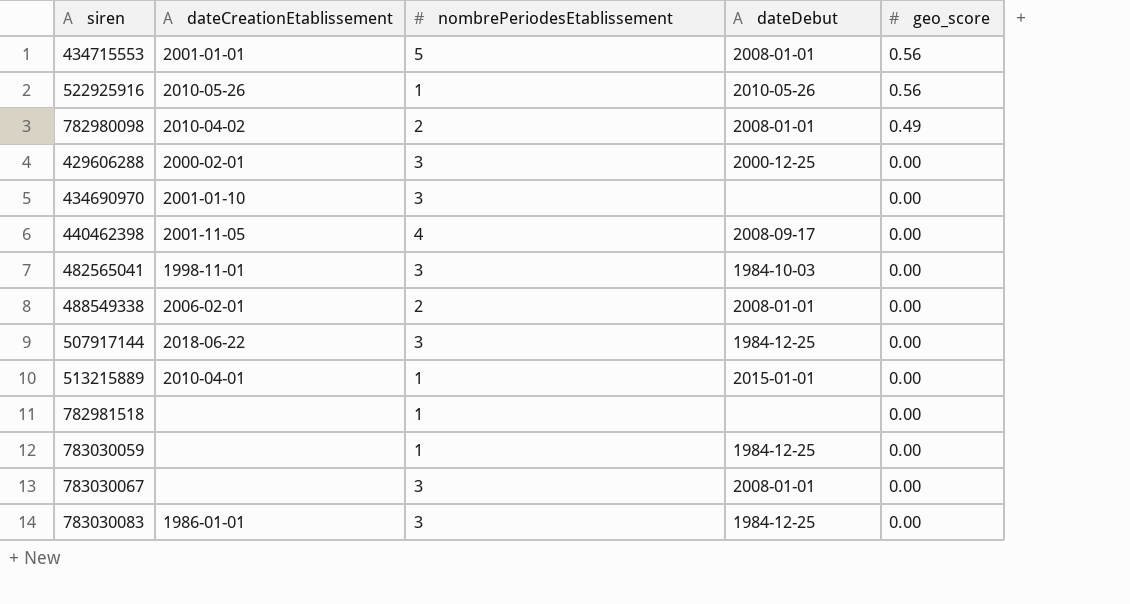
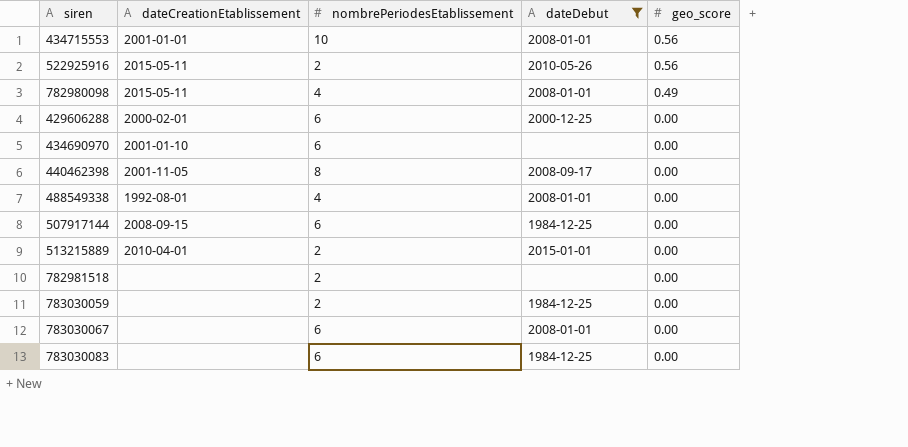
filter: none -> dateDebut != 1984-10-03
434715553 | nombrePeriodesEtablissement: 5 -> 10
522925916 | dateCreationEtablissement: 2010-05-26 -> 2015-05-11
522925916 | nombrePeriodesEtablissement: 1 -> 2
782980098 | dateCreationEtablissement: 2010-04-02 -> 2015-05-11
782980098 | nombrePeriodesEtablissement: 2 -> 4
429606288 | nombrePeriodesEtablissement: 3 -> 6
434690970 | nombrePeriodesEtablissement: 3 -> 6
440462398 | nombrePeriodesEtablissement: 4 -> 8
488549338 | dateCreationEtablissement: 2006-02-01 -> 1992-08-01
488549338 | nombrePeriodesEtablissement: 2 -> 4
507917144 | dateCreationEtablissement: 2018-06-22 -> 2008-09-15
507917144 | nombrePeriodesEtablissement: 3 -> 6
513215889 | nombrePeriodesEtablissement: 1 -> 2
782981518 | nombrePeriodesEtablissement: 1 -> 2
783030059 | nombrePeriodesEtablissement: 1 -> 2
783030067 | nombrePeriodesEtablissement: 3 -> 6
783030083 | dateCreationEtablissement: 1986-01-01 -> none
783030083 | nombrePeriodesEtablissement: 3 -> 6

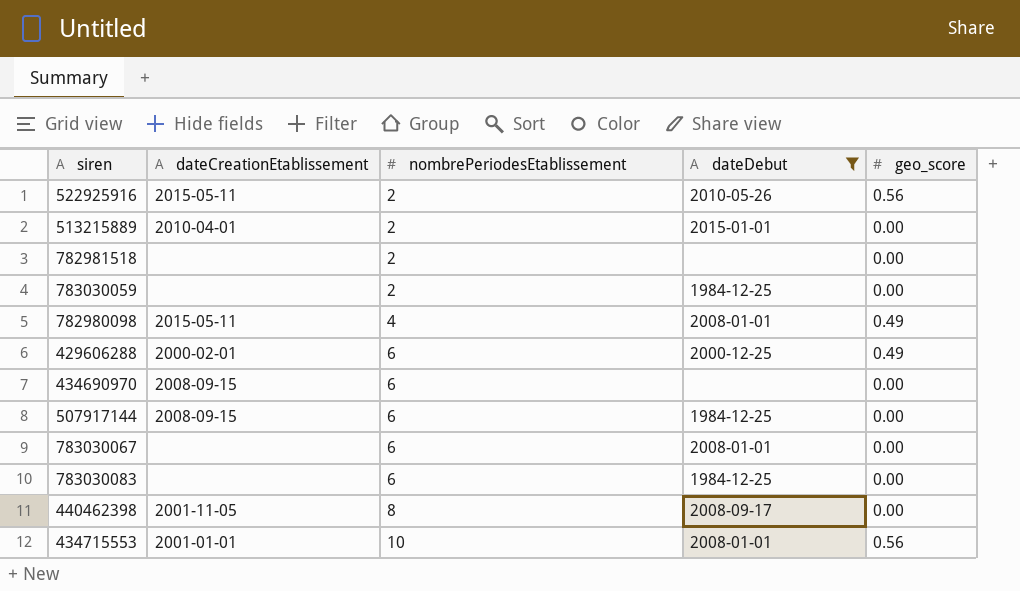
row order: geo_score descending -> nombrePeriodesEtablissement ascending
row 488549338: 1992-08-01 | 4 | 2008-01-01 | 0.00 -> none
429606288 | geo_score: 0.00 -> 0.49
434690970 | dateCreationEtablissement: 2001-01-10 -> 2008-09-15

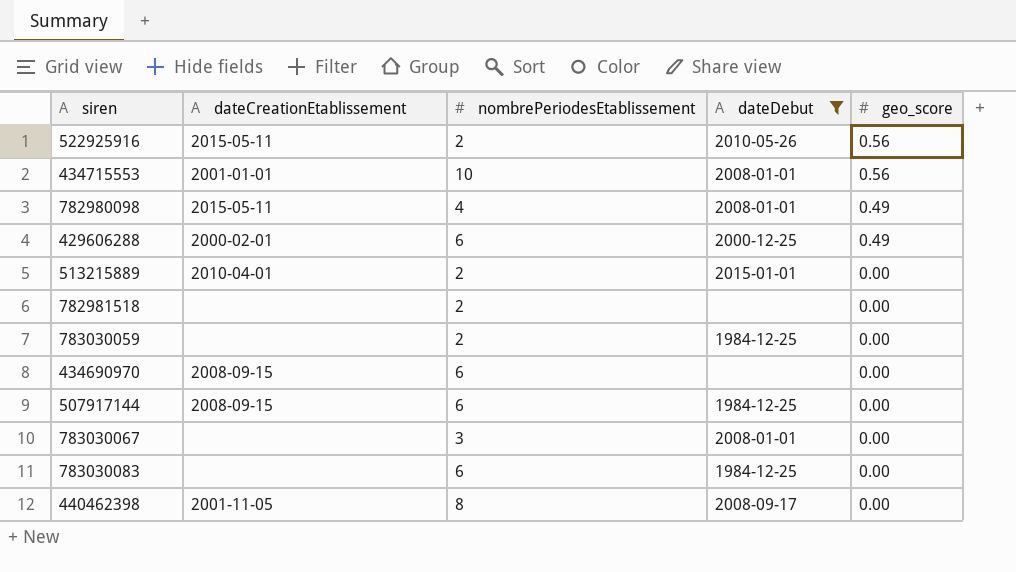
row order: nombrePeriodesEtablissement ascending -> geo_score descending
783030067 | nombrePeriodesEtablissement: 6 -> 3

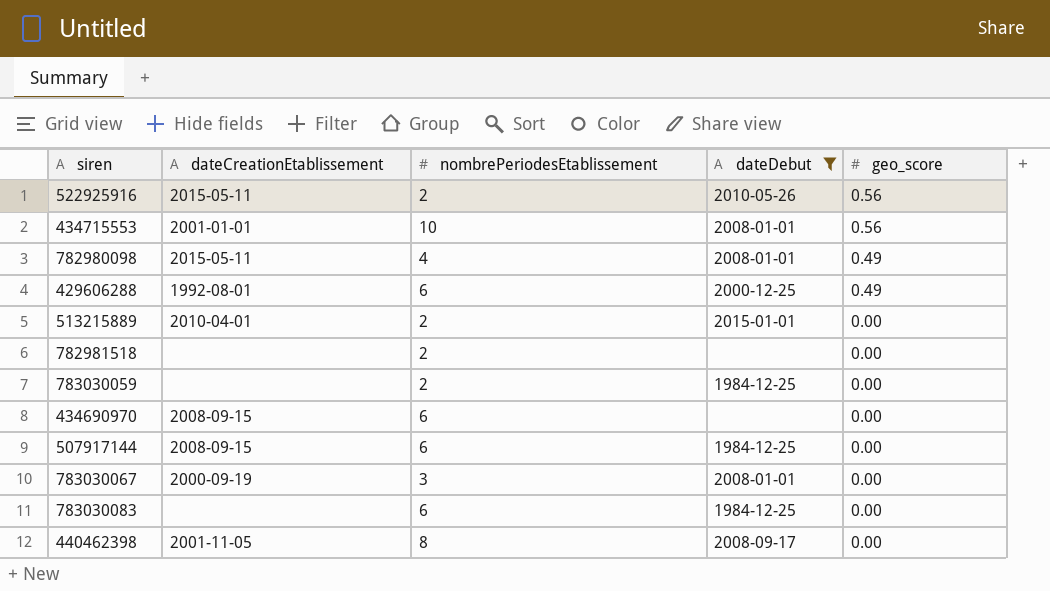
429606288 | dateCreationEtablissement: 2000-02-01 -> 1992-08-01
783030067 | dateCreationEtablissement: none -> 2000-09-19

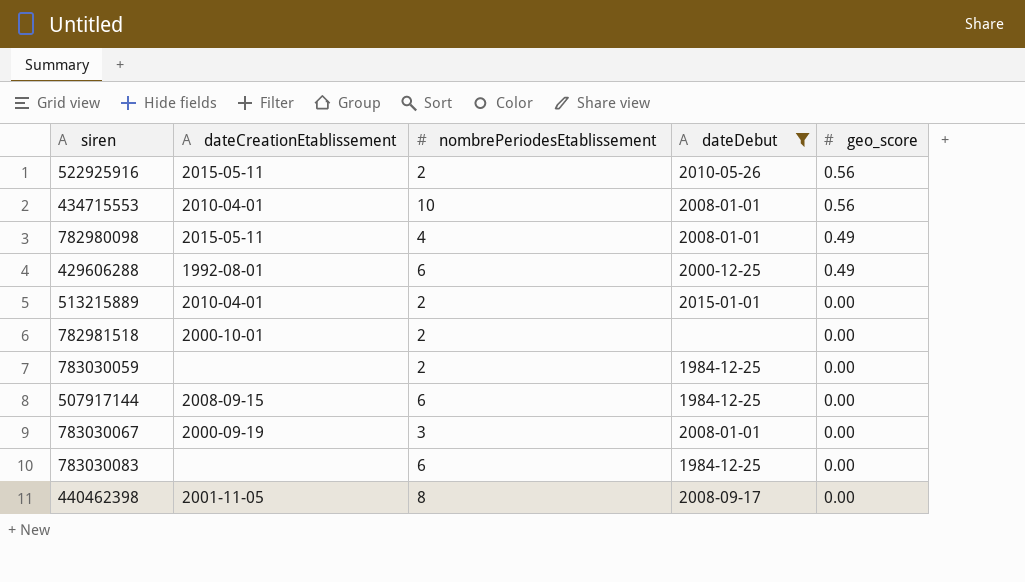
row 434690970: 2008-09-15 | 6 | none | 0.00 -> none
434715553 | dateCreationEtablissement: 2001-01-01 -> 2010-04-01
782981518 | dateCreationEtablissement: none -> 2000-10-01

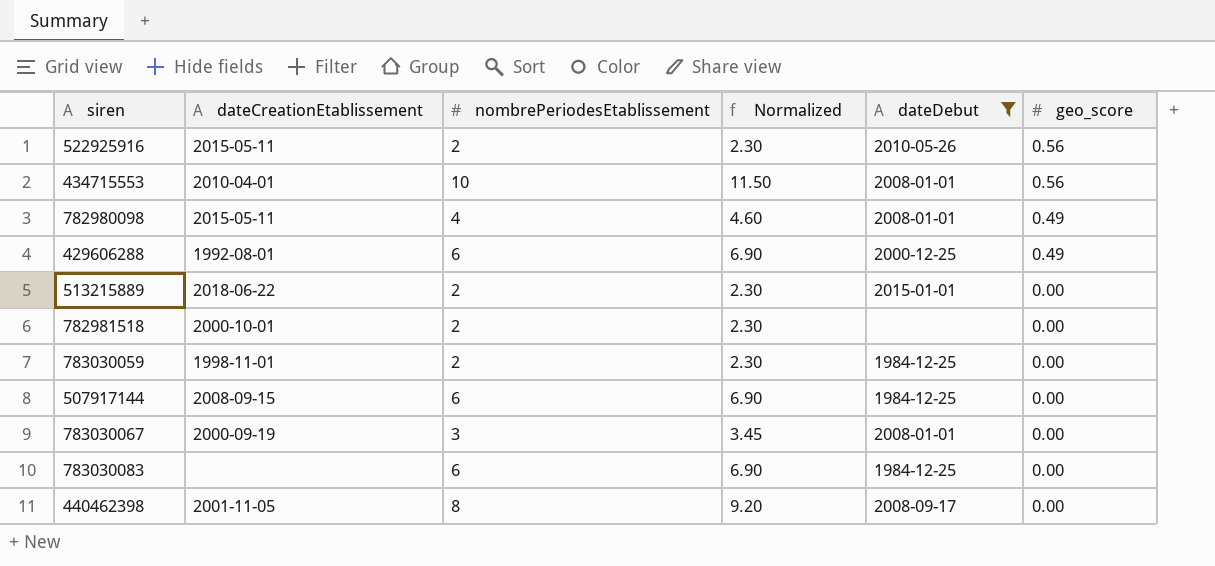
column Normalized | formula: none -> [nombrePeriodesEtablissement] * 1.15
513215889 | dateCreationEtablissement: 2010-04-01 -> 2018-06-22
783030059 | dateCreationEtablissement: none -> 1998-11-01

